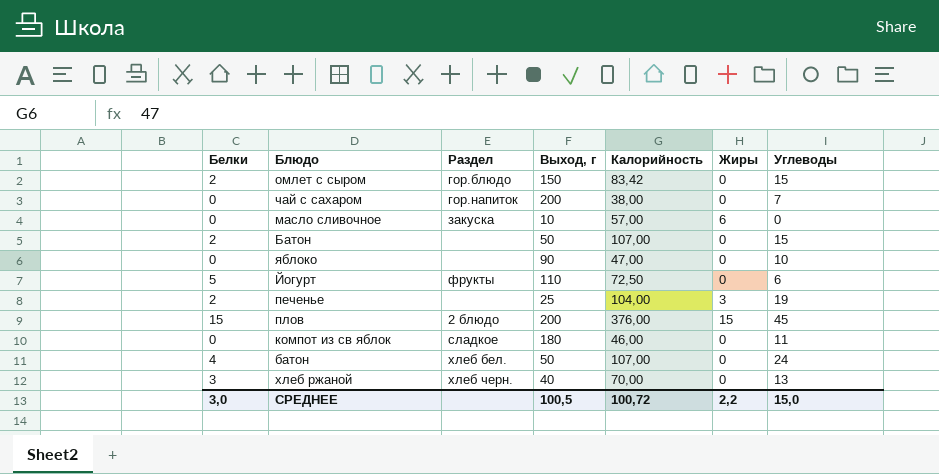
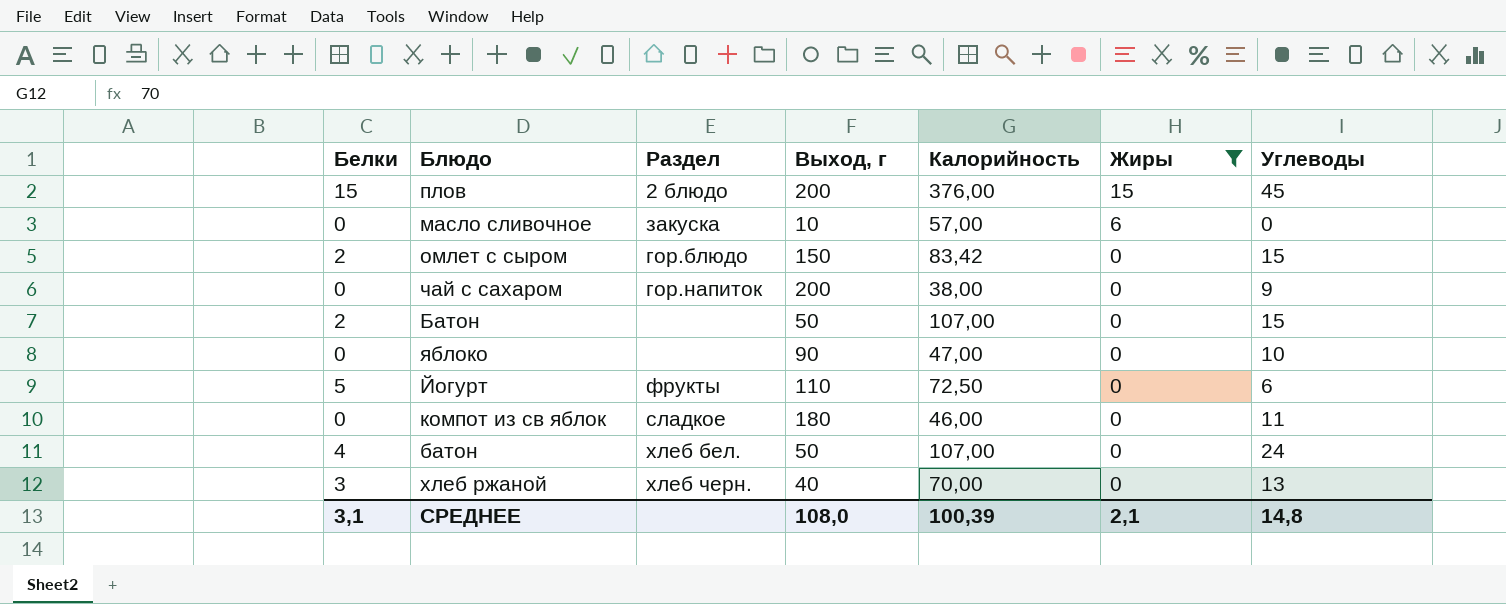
filter: none -> Жиры != 3
row order: none -> Жиры descending
чай с сахаром | Углеводы: 7 -> 9
СРЕДНЕЕ | Белки: 3,0 -> 3,1
СРЕДНЕЕ | Выход, г: 100,5 -> 108,0
СРЕДНЕЕ | Калорийность: 100,72 -> 100,39
СРЕДНЕЕ | Жиры: 2,2 -> 2,1
СРЕДНЕЕ | Углеводы: 15,0 -> 14,8

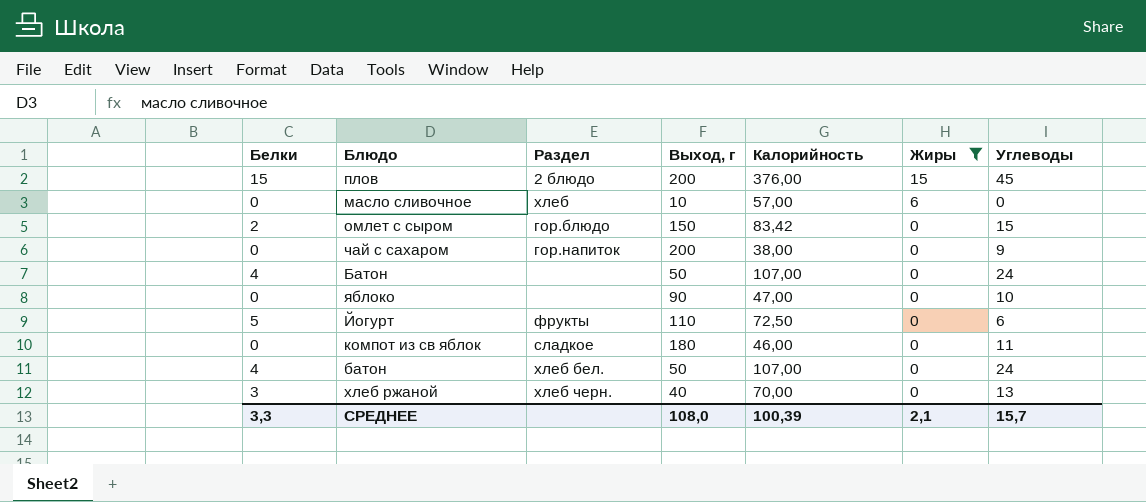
масло сливочное | Раздел: закуска -> хлеб
Батон | Белки: 2 -> 4
Батон | Углеводы: 15 -> 24
СРЕДНЕЕ | Белки: 3,1 -> 3,3
СРЕДНЕЕ | Углеводы: 14,8 -> 15,7

